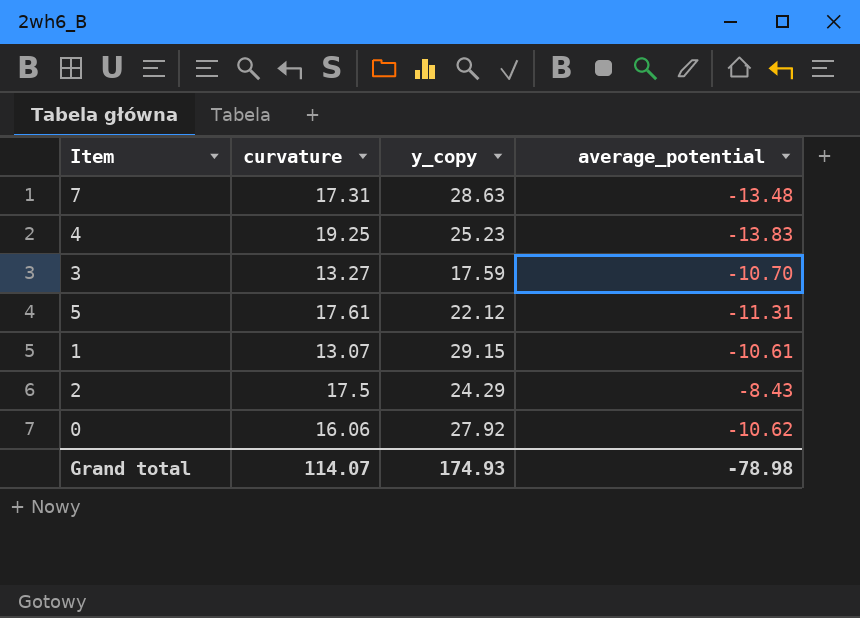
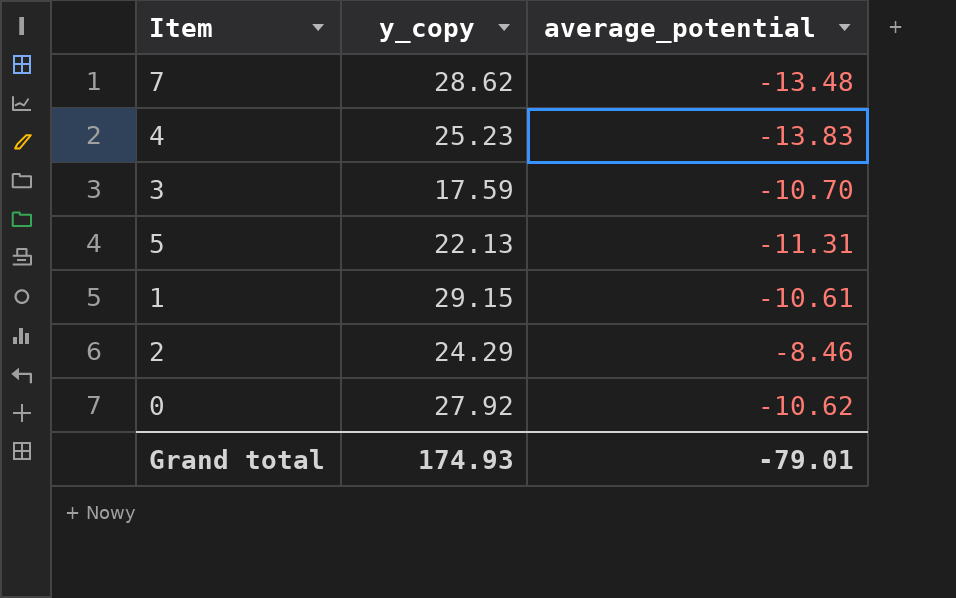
column curvature | position: 2 -> none
7 | y_copy: 28.63 -> 28.62
5 | y_copy: 22.12 -> 22.13
2 | average_potential: -8.43 -> -8.46
Grand total | average_potential: -78.98 -> -79.01

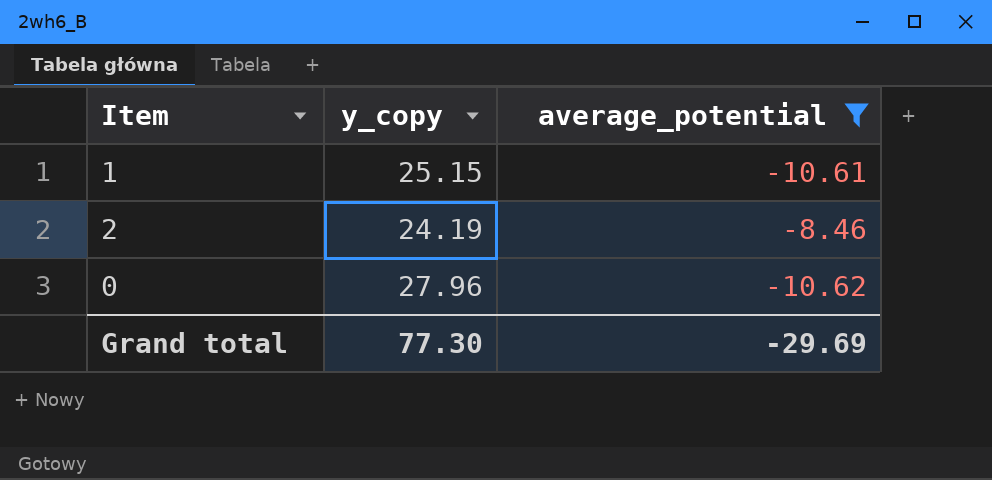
filter: none -> average_potential >= -10.62
1 | y_copy: 29.15 -> 25.15
2 | y_copy: 24.29 -> 24.19
0 | y_copy: 27.92 -> 27.96
Grand total | y_copy: 174.93 -> 77.30
Grand total | average_potential: -79.01 -> -29.69

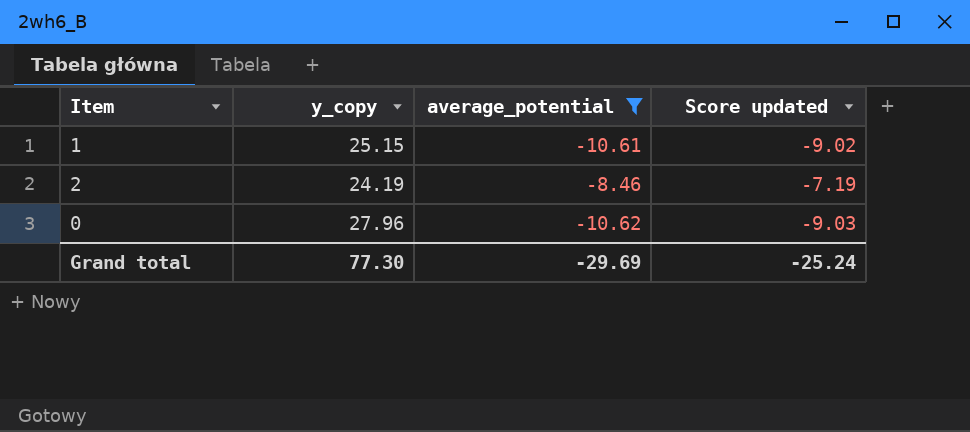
column Score updated | formula: none -> [average_potential] * 0.85

